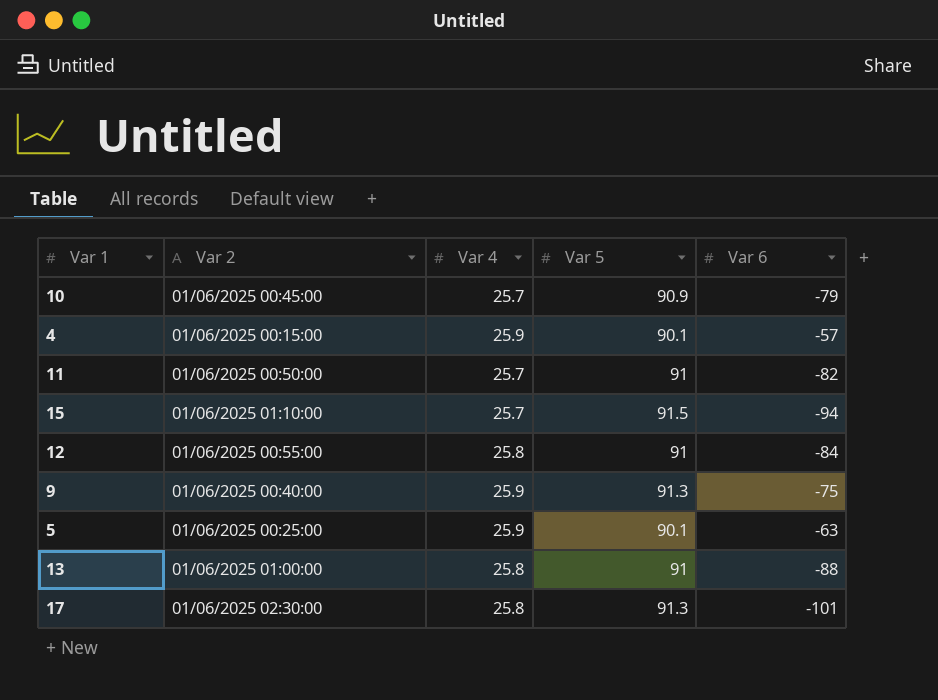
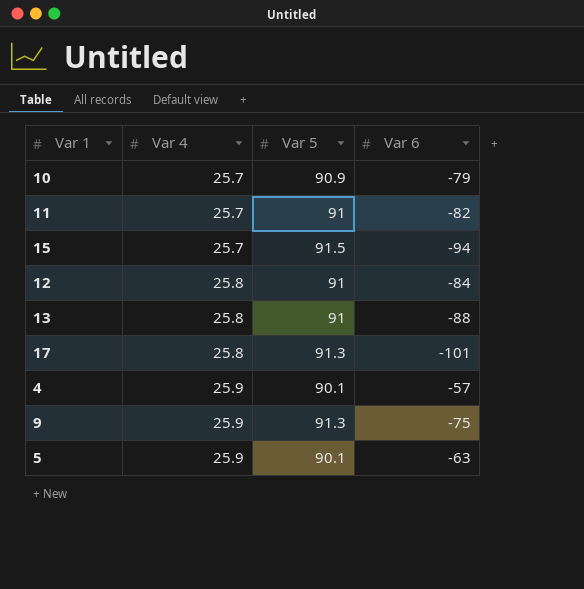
row order: none -> Var 4 ascending
column Var 2 | position: 2 -> none

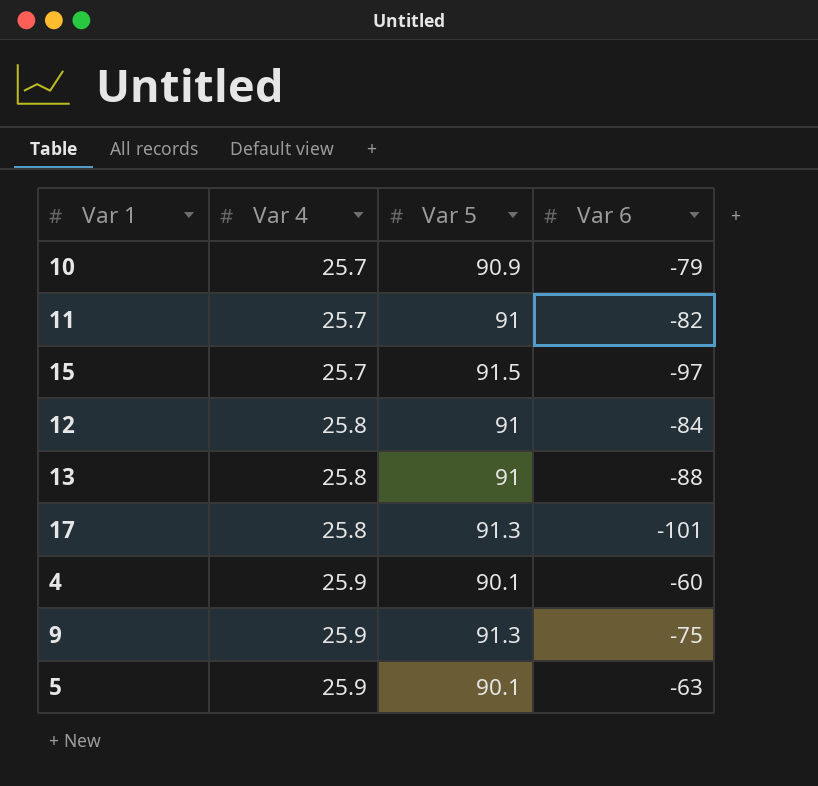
15 | Var 6: -94 -> -97
4 | Var 6: -57 -> -60

